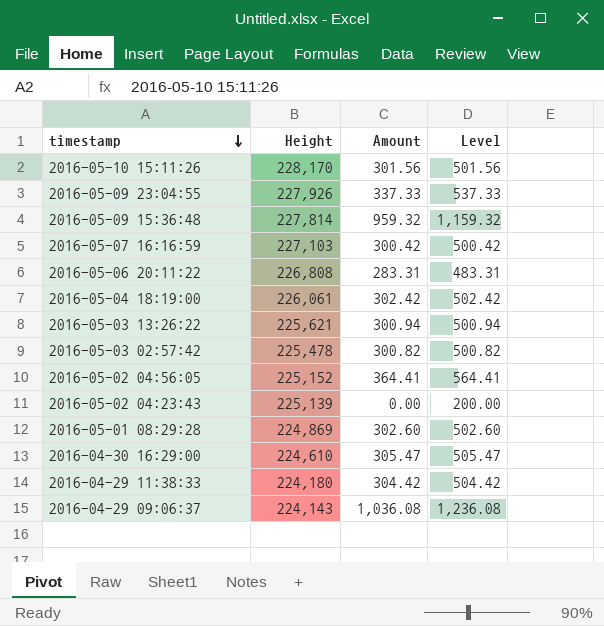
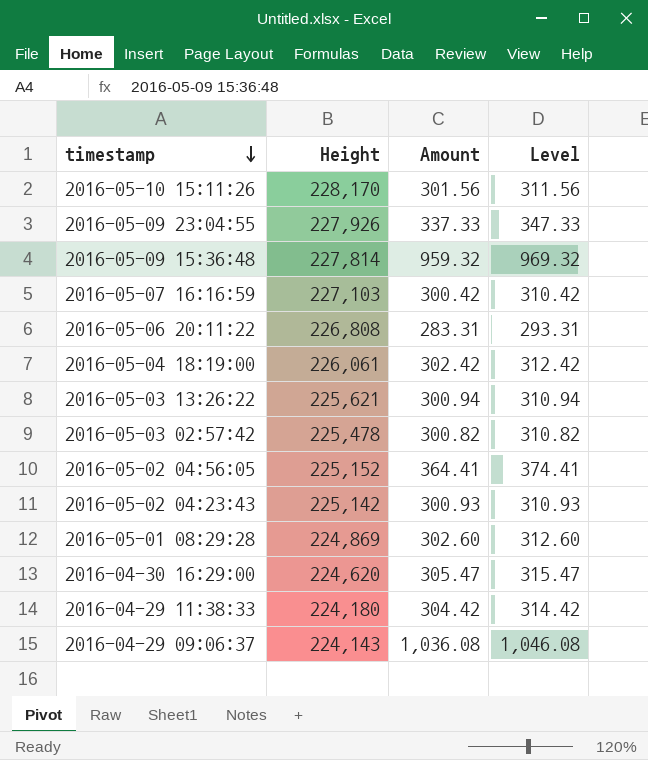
column Level | formula: [Amount] + 200 -> [Amount] + 10
2016-05-02 04:23:43 | Height: 225,139 -> 225,142
2016-05-02 04:23:43 | Amount: 0.00 -> 300.93
2016-04-30 16:29:00 | Height: 224,610 -> 224,620

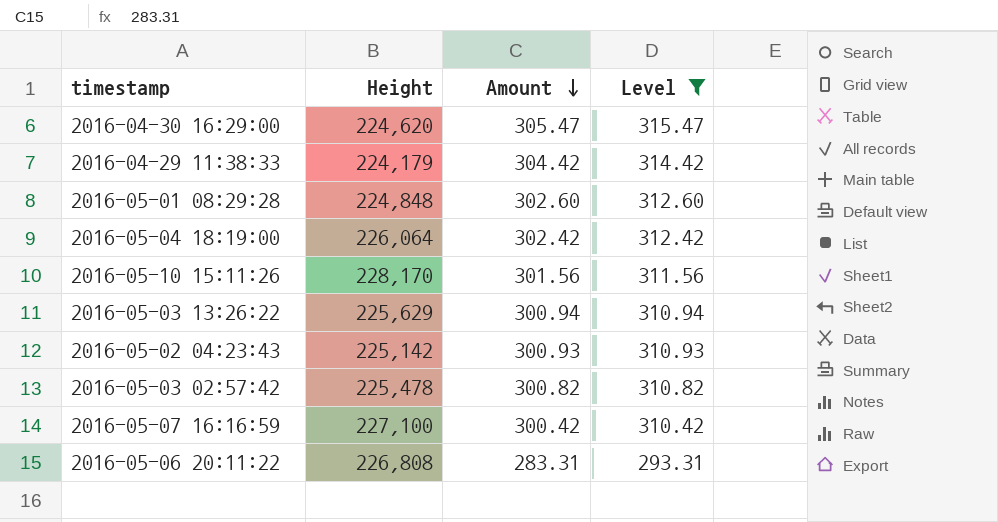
filter: none -> Level <= 315.47
row order: timestamp descending -> Amount descending
2016-04-29 11:38:33 | Height: 224,180 -> 224,179
2016-05-01 08:29:28 | Height: 224,869 -> 224,848
2016-05-04 18:19:00 | Height: 226,061 -> 226,064
2016-05-03 13:26:22 | Height: 225,621 -> 225,629
2016-05-07 16:16:59 | Height: 227,103 -> 227,100

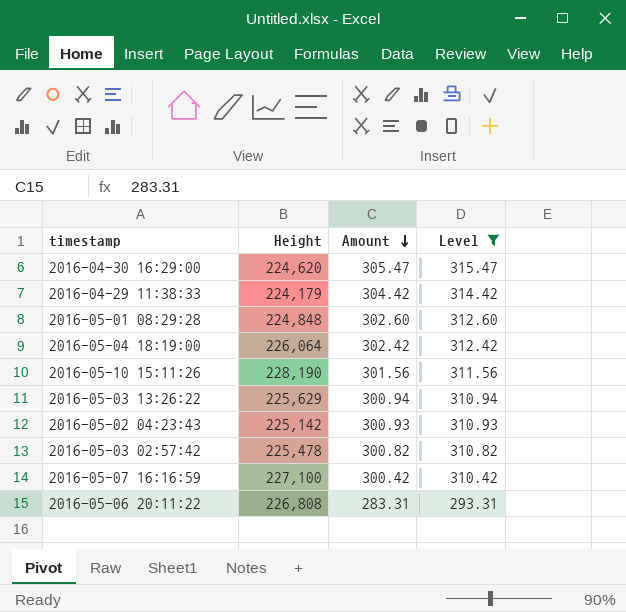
2016-05-10 15:11:26 | Height: 228,170 -> 228,190

